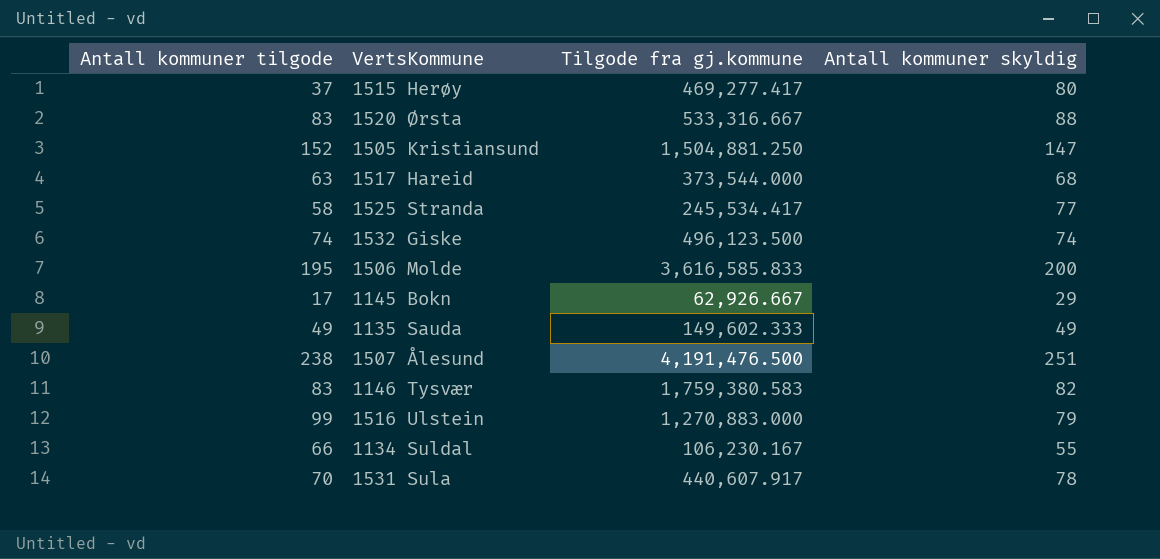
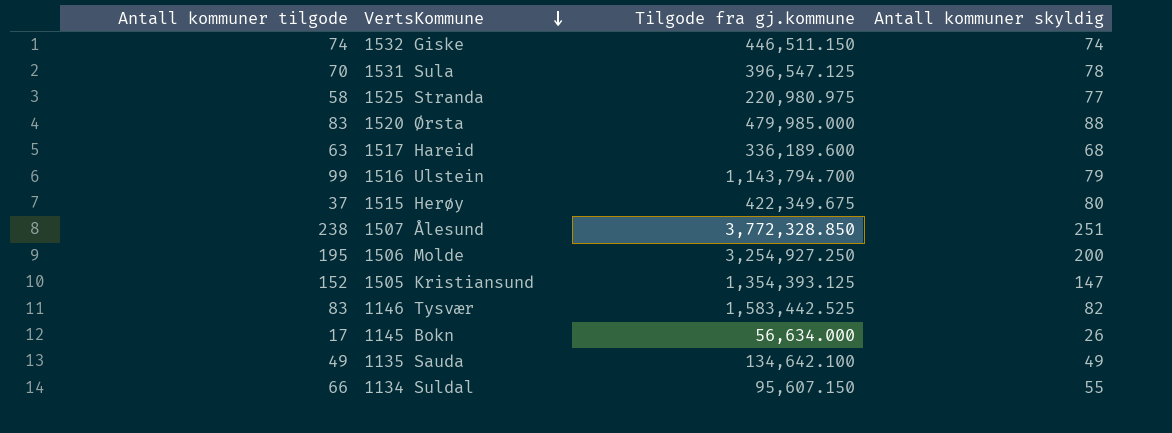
row order: none -> VertsKommune descending
1532 Giske | Tilgode fra gj.kommune: 496,123.500 -> 446,511.150
1531 Sula | Tilgode fra gj.kommune: 440,607.917 -> 396,547.125
1525 Stranda | Tilgode fra gj.kommune: 245,534.417 -> 220,980.975
1520 Ørsta | Tilgode fra gj.kommune: 533,316.667 -> 479,985.000
1517 Hareid | Tilgode fra gj.kommune: 373,544.000 -> 336,189.600
1516 Ulstein | Tilgode fra gj.kommune: 1,270,883.000 -> 1,143,794.700
1515 Herøy | Tilgode fra gj.kommune: 469,277.417 -> 422,349.675
1507 Ålesund | Tilgode fra gj.kommune: 4,191,476.500 -> 3,772,328.850
1506 Molde | Tilgode fra gj.kommune: 3,616,585.833 -> 3,254,927.250
1505 Kristiansund | Tilgode fra gj.kommune: 1,504,881.250 -> 1,354,393.125
1146 Tysvær | Tilgode fra gj.kommune: 1,759,380.583 -> 1,583,442.525
1145 Bokn | Tilgode fra gj.kommune: 62,926.667 -> 56,634.000
1145 Bokn | Antall kommuner skyldig: 29 -> 26
1135 Sauda | Tilgode fra gj.kommune: 149,602.333 -> 134,642.100
1134 Suldal | Tilgode fra gj.kommune: 106,230.167 -> 95,607.150

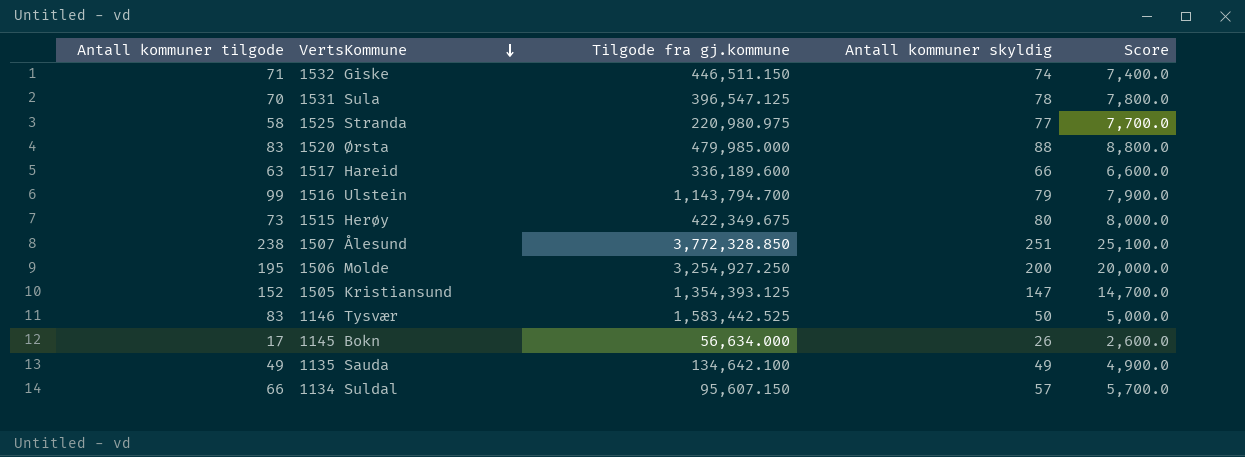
column Score | formula: none -> [Antall kommuner skyldig] * 100
1532 Giske | Antall kommuner tilgode: 74 -> 71
1517 Hareid | Antall kommuner skyldig: 68 -> 66
1515 Herøy | Antall kommuner tilgode: 37 -> 73
1146 Tysvær | Antall kommuner skyldig: 82 -> 50
1134 Suldal | Antall kommuner skyldig: 55 -> 57

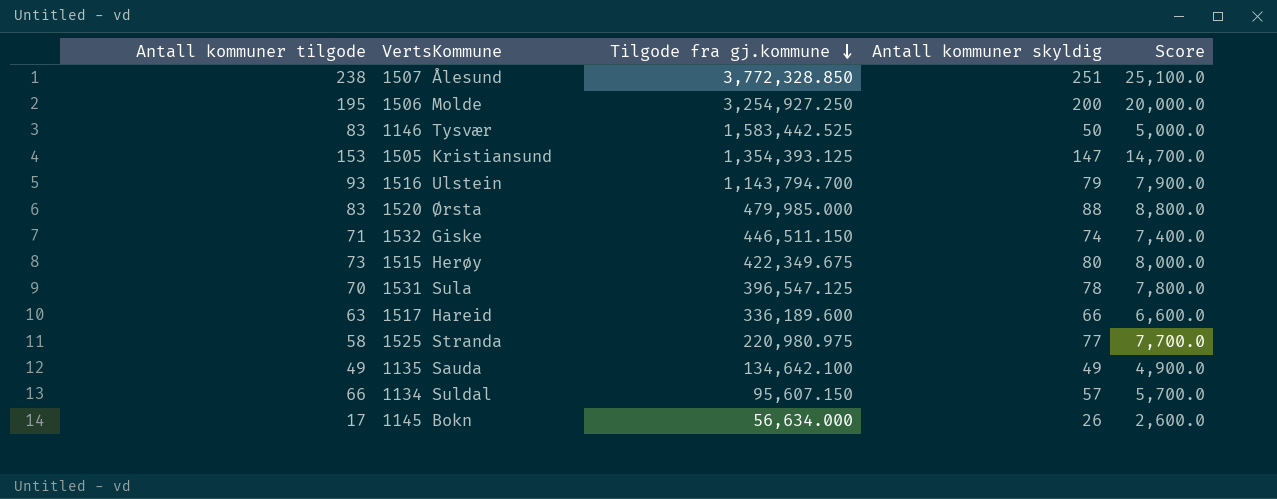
row order: VertsKommune descending -> Tilgode fra gj.kommune descending
1505 Kristiansund | Antall kommuner tilgode: 152 -> 153
1516 Ulstein | Antall kommuner tilgode: 99 -> 93

